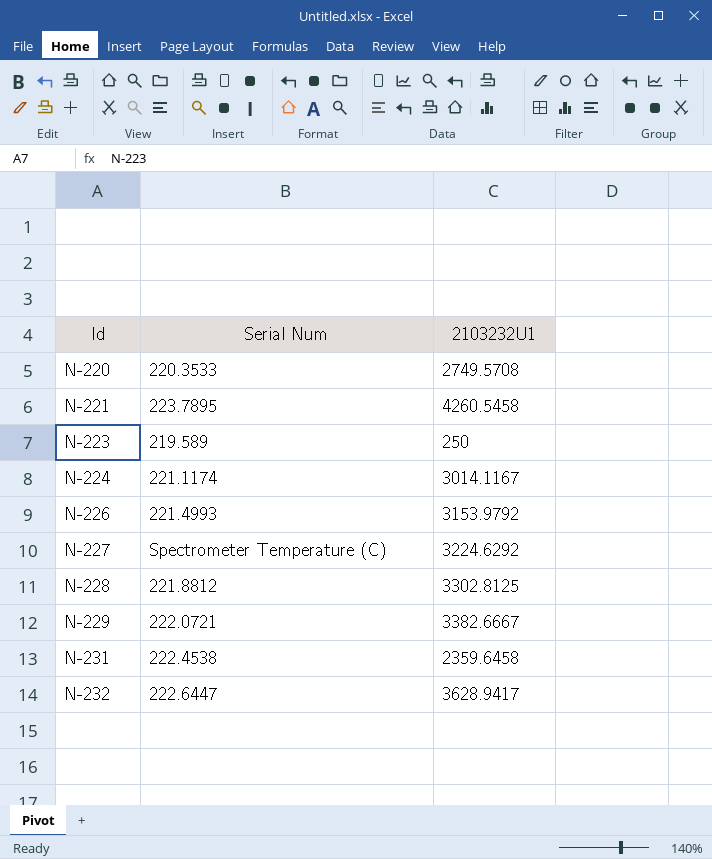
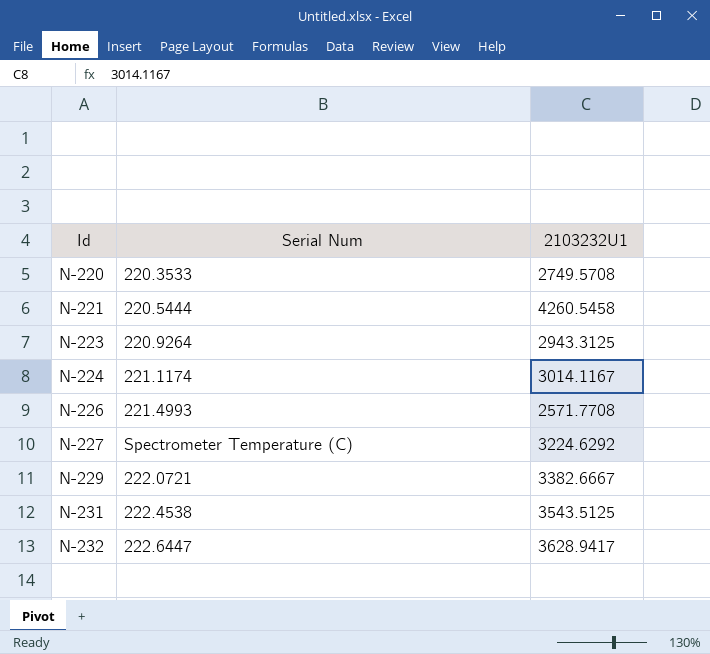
row N-228: 221.8812 | 3302.8125 -> none
N-221 | Serial Num: 223.7895 -> 220.5444
N-223 | Serial Num: 219.589 -> 220.9264
N-223 | 2103232U1: 250 -> 2943.3125
N-226 | 2103232U1: 3153.9792 -> 2571.7708
N-231 | 2103232U1: 2359.6458 -> 3543.5125

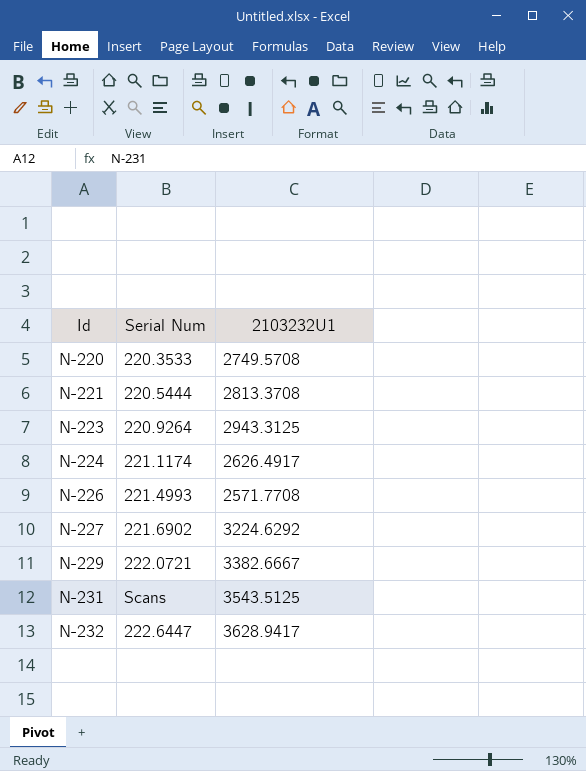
N-221 | 2103232U1: 4260.5458 -> 2813.3708
N-224 | 2103232U1: 3014.1167 -> 2626.4917
N-227 | Serial Num: Spectrometer Temperature (C) -> 221.6902
N-231 | Serial Num: 222.4538 -> Scans

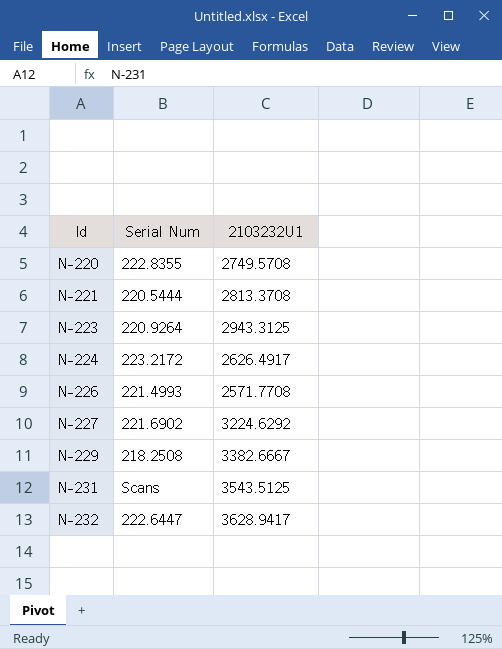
N-220 | Serial Num: 220.3533 -> 222.8355
N-224 | Serial Num: 221.1174 -> 223.2172
N-229 | Serial Num: 222.0721 -> 218.2508

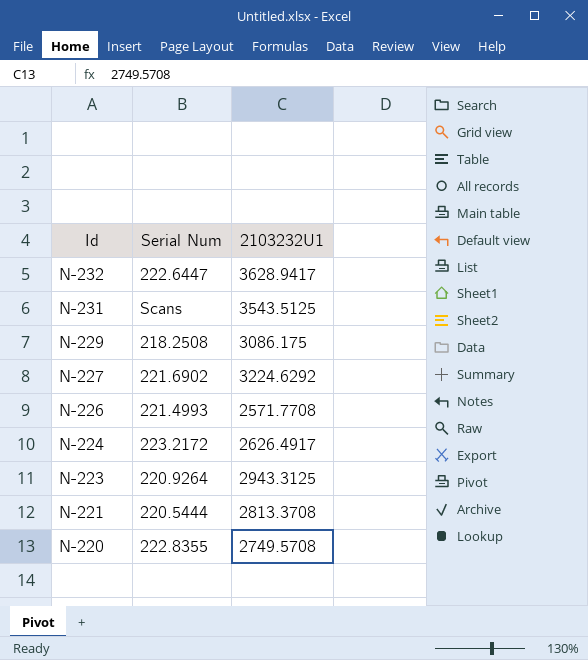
row order: Id ascending -> Id descending
N-229 | 2103232U1: 3382.6667 -> 3086.175

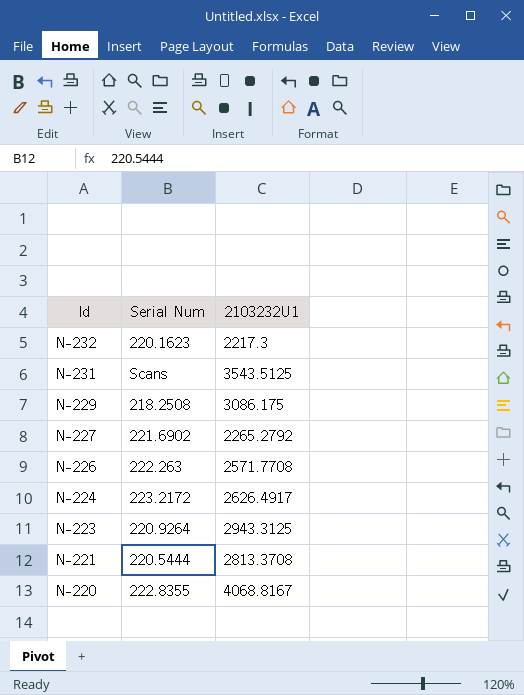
N-232 | Serial Num: 222.6447 -> 220.1623
N-232 | 2103232U1: 3628.9417 -> 2217.3
N-227 | 2103232U1: 3224.6292 -> 2265.2792
N-226 | Serial Num: 221.4993 -> 222.263
N-220 | 2103232U1: 2749.5708 -> 4068.8167

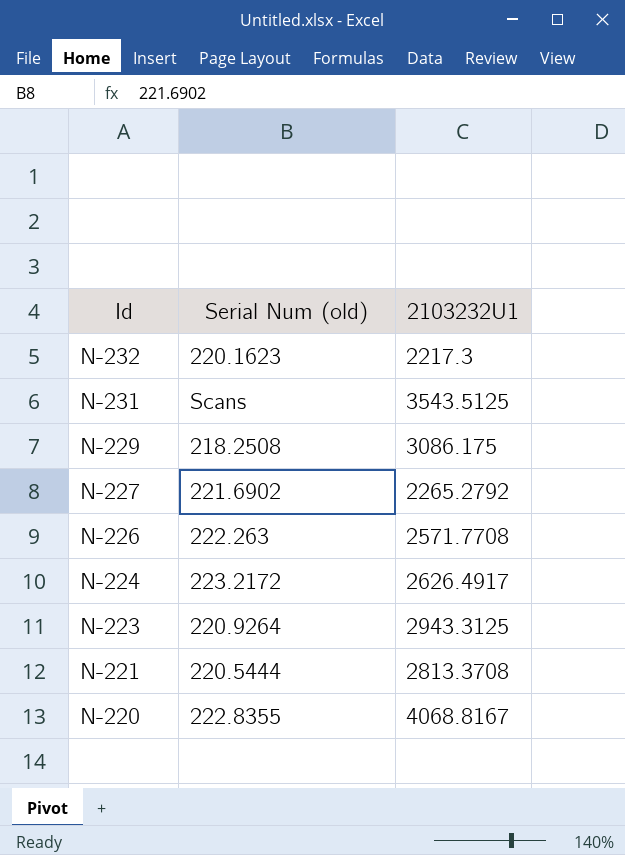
column name: Serial Num -> Serial Num (old)

